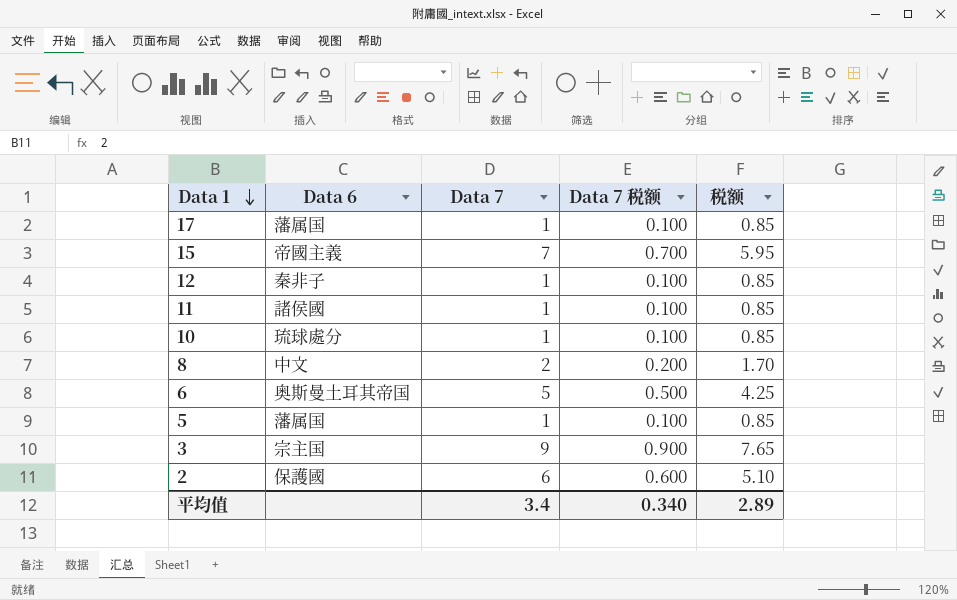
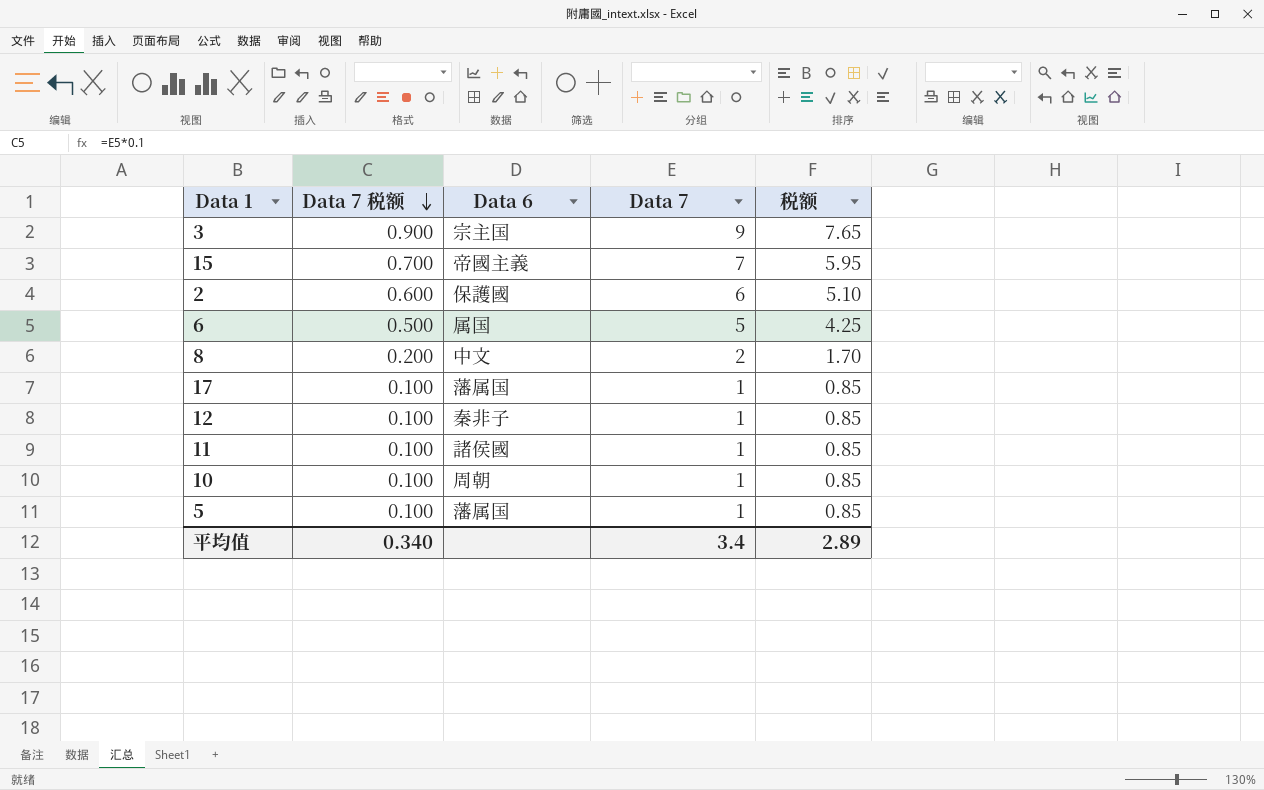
row order: Data 1 descending -> Data 7 税额 descending
column Data 7 税额 | position: 4 -> 2
6 | Data 6: 奥斯曼土耳其帝国 -> 属国
10 | Data 6: 琉球處分 -> 周朝

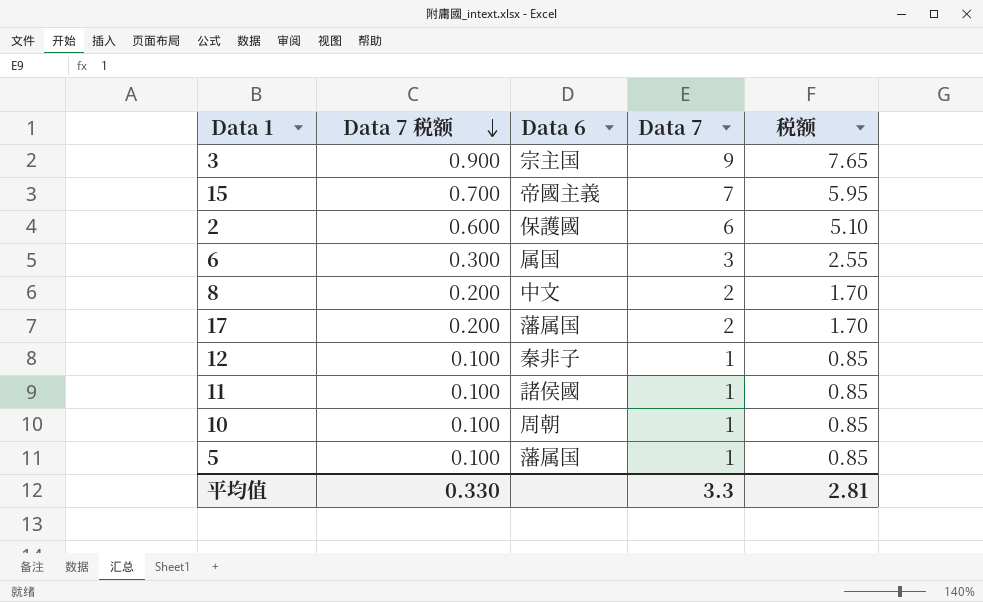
6 | Data 7 税额: 0.500 -> 0.300
6 | Data 7: 5 -> 3
6 | 税额: 4.25 -> 2.55
17 | Data 7 税额: 0.100 -> 0.200
17 | Data 7: 1 -> 2
17 | 税额: 0.85 -> 1.70
平均值 | Data 7 税额: 0.340 -> 0.330
平均值 | Data 7: 3.4 -> 3.3
平均值 | 税额: 2.89 -> 2.81

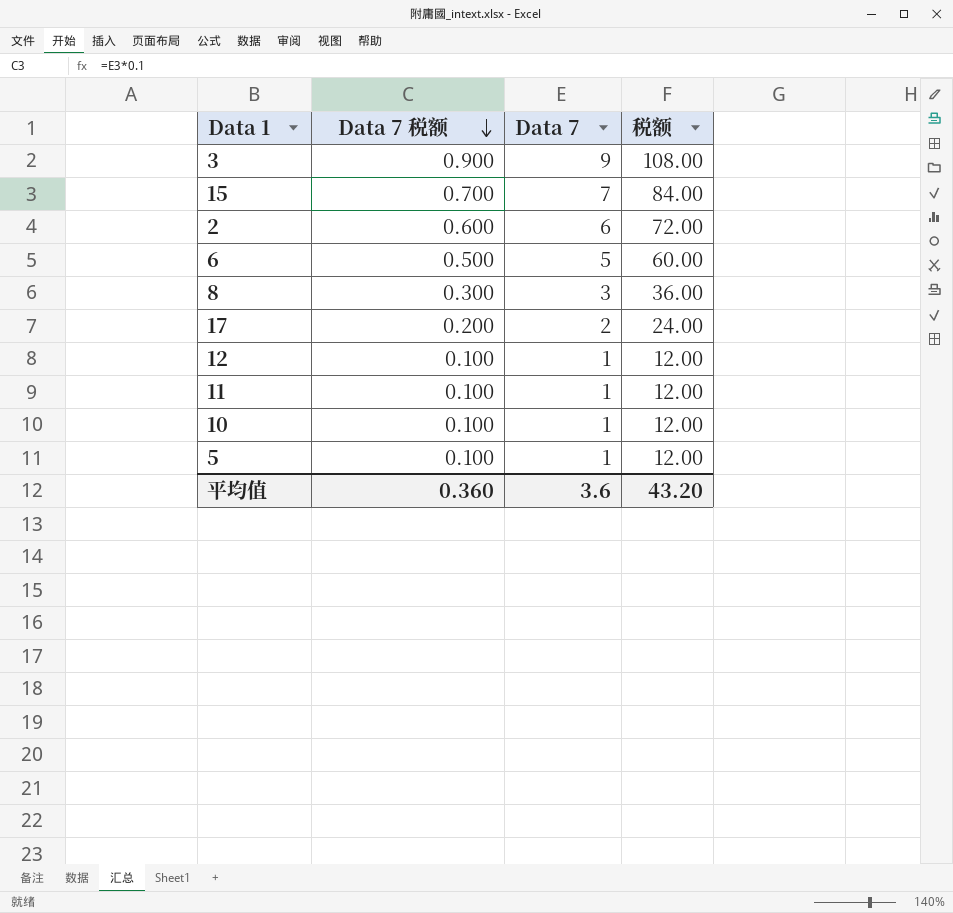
column Data 6 | position: 3 -> none
column 税额 | formula: [Data 7] * 0.85 -> [Data 7] * 12
6 | Data 7 税额: 0.300 -> 0.500
6 | Data 7: 3 -> 5
8 | Data 7 税额: 0.200 -> 0.300
8 | Data 7: 2 -> 3
平均值 | Data 7 税额: 0.330 -> 0.360
平均值 | Data 7: 3.3 -> 3.6
平均值 | 税额: 2.81 -> 43.20

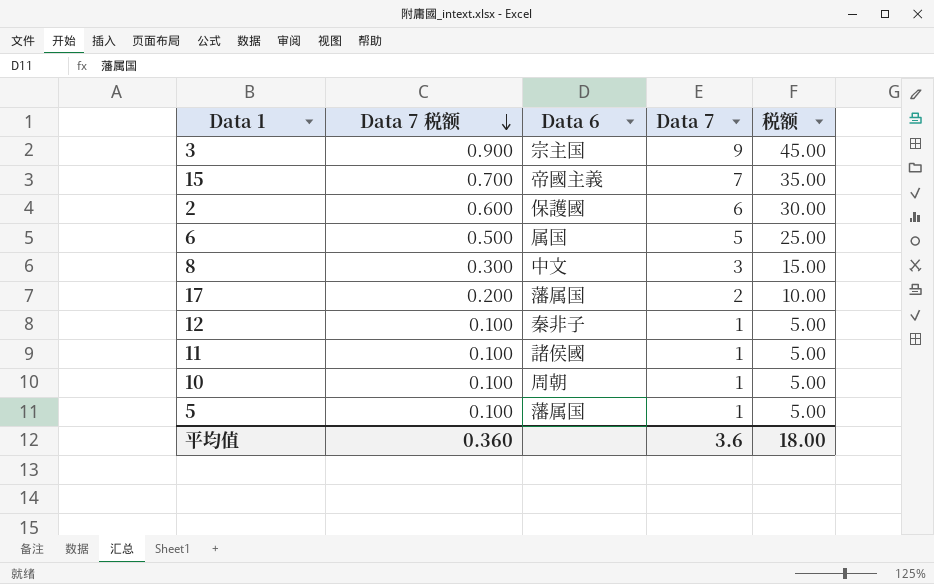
column Data 6 | position: none -> 3
column 税额 | formula: [Data 7] * 12 -> [Data 7] * 5
平均值 | 税额: 43.20 -> 18.00

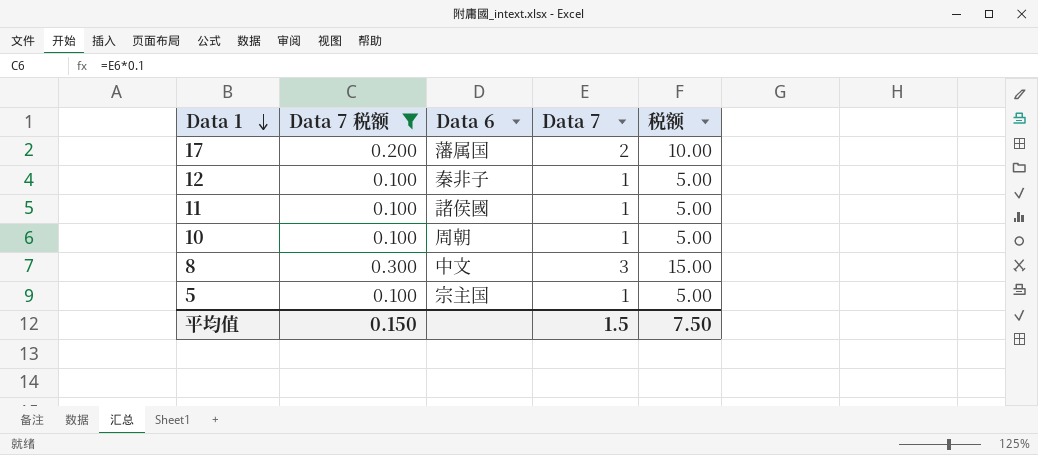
filter: none -> Data 7 税额 <= 0.300
row order: Data 7 税额 descending -> Data 1 descending
5 | Data 6: 藩属国 -> 宗主国
平均值 | Data 7 税额: 0.360 -> 0.150
平均值 | Data 7: 3.6 -> 1.5
平均值 | 税额: 18.00 -> 7.50

